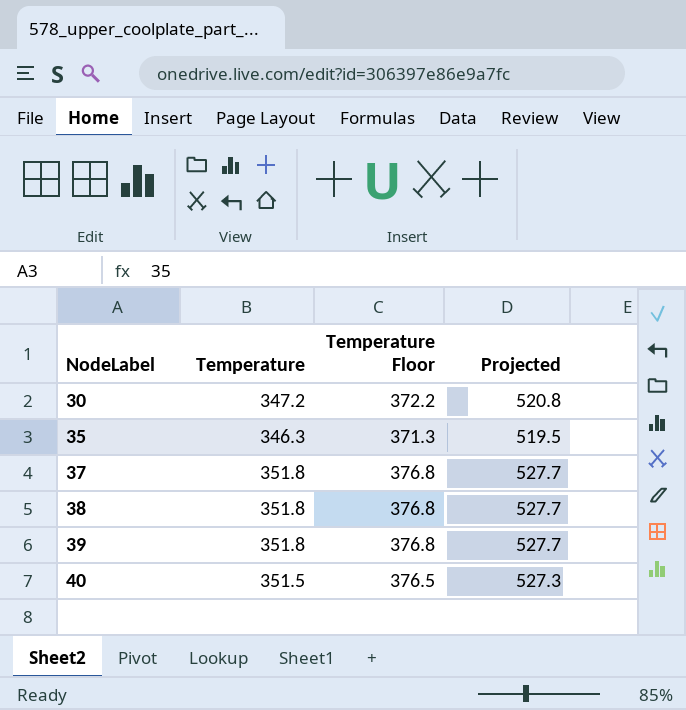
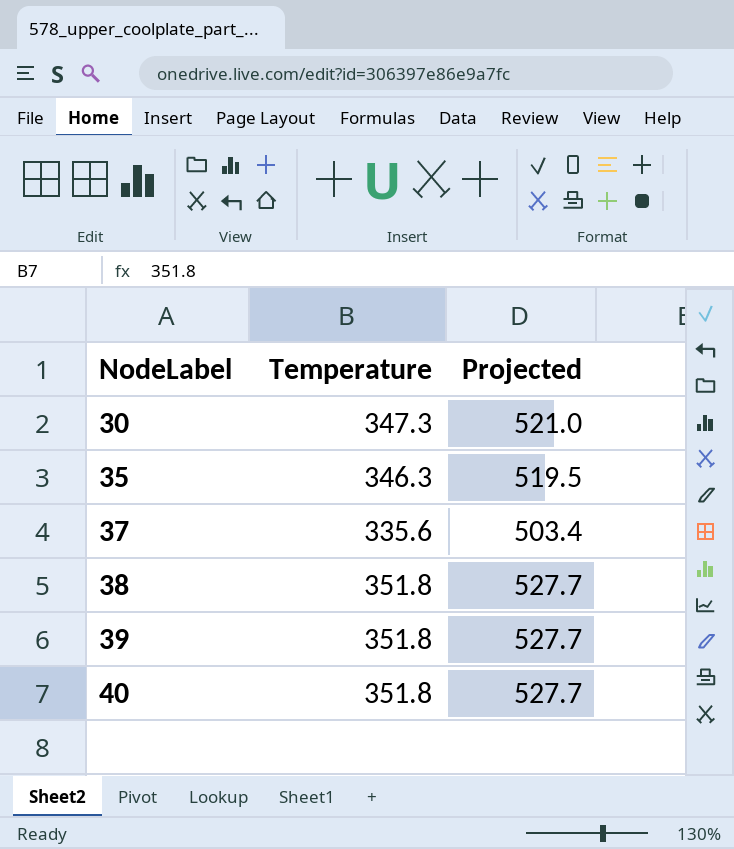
column Temperature Floor | formula: [Temperature] + 25 -> none
30 | Temperature: 347.2 -> 347.3
30 | Projected: 520.8 -> 521.0
37 | Temperature: 351.8 -> 335.6
37 | Projected: 527.7 -> 503.4
40 | Temperature: 351.5 -> 351.8
40 | Projected: 527.3 -> 527.7

